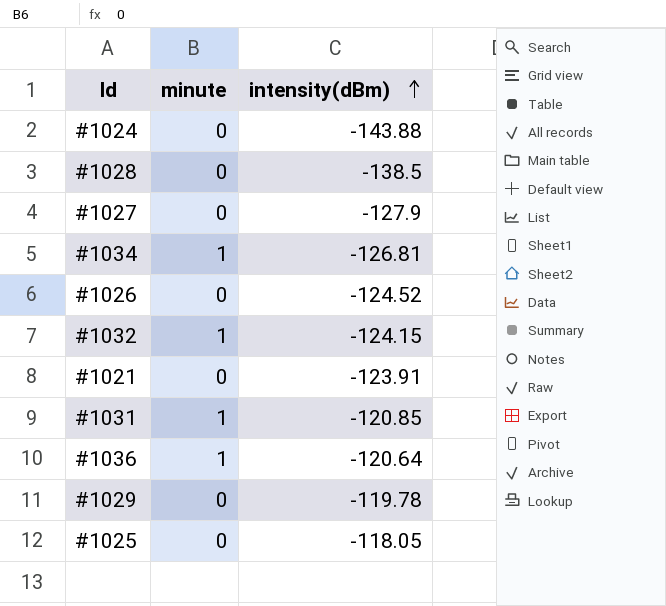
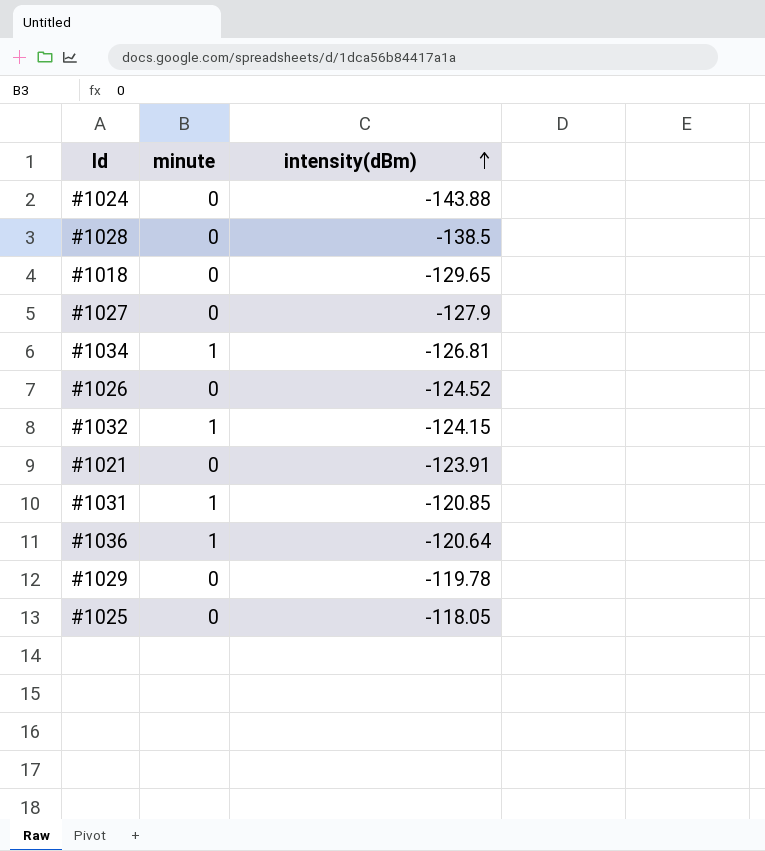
row #1018: none -> 0 | -129.65

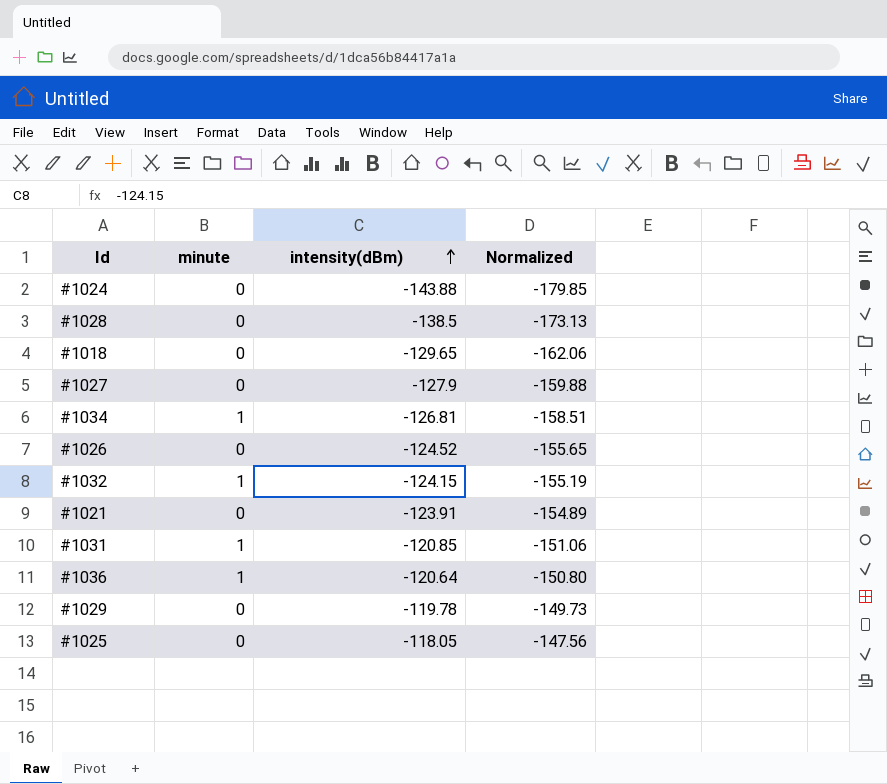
column Normalized | formula: none -> [intensity(dBm)] * 1.25

